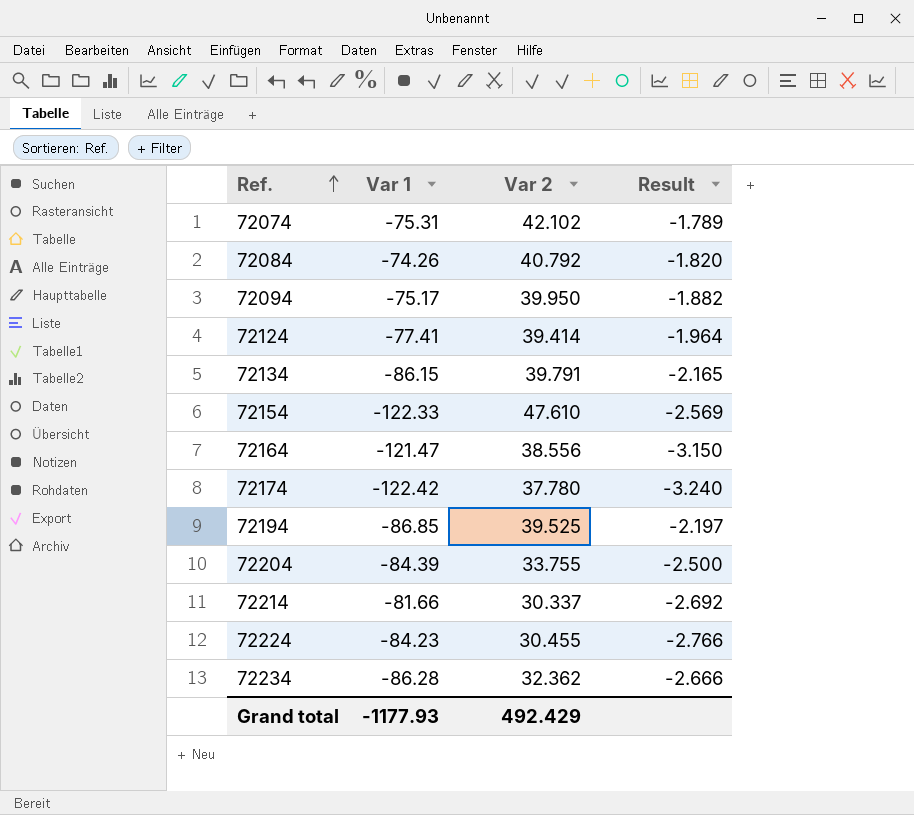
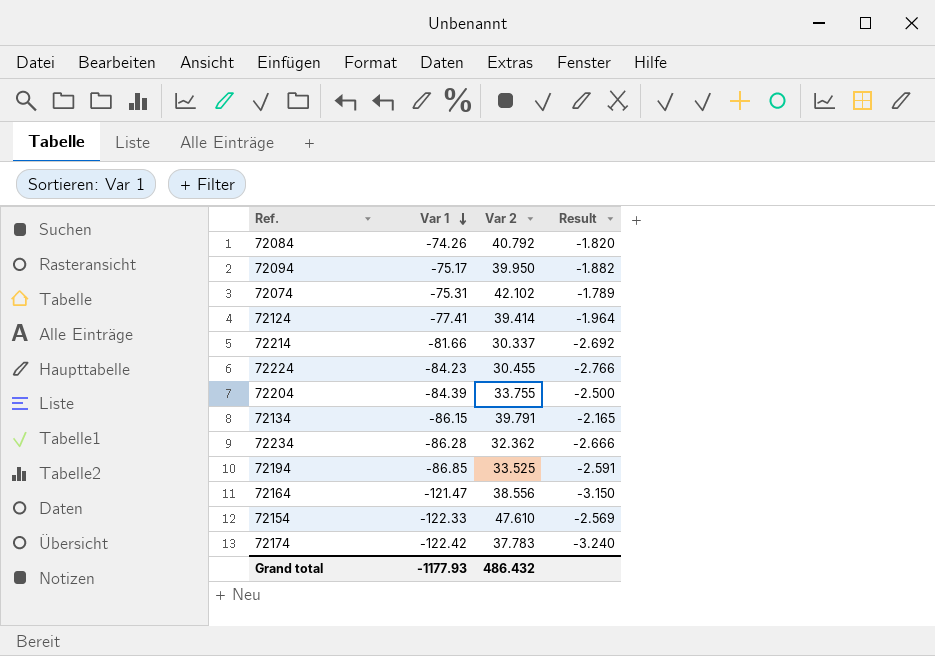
row order: Ref. ascending -> Var 1 descending
72194 | Var 2: 39.525 -> 33.525
72194 | Result: -2.197 -> -2.591
72174 | Var 2: 37.780 -> 37.783
Grand total | Var 2: 492.429 -> 486.432

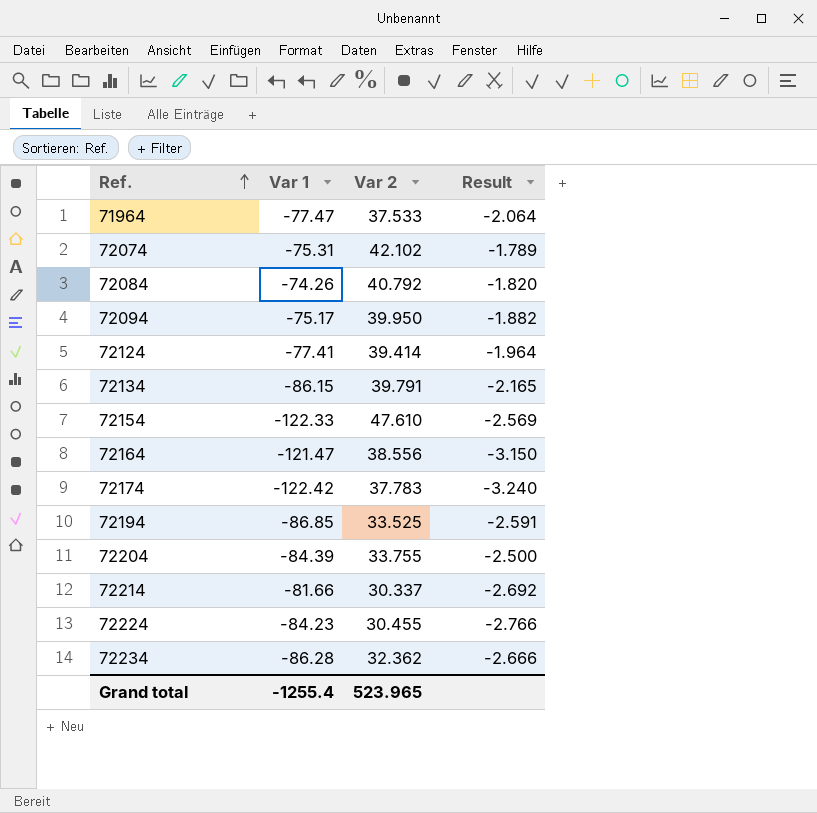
row order: Var 1 descending -> Ref. ascending
row 71964: none -> -77.47 | 37.533 | -2.064
Grand total | Var 1: -1177.93 -> -1255.4
Grand total | Var 2: 486.432 -> 523.965

